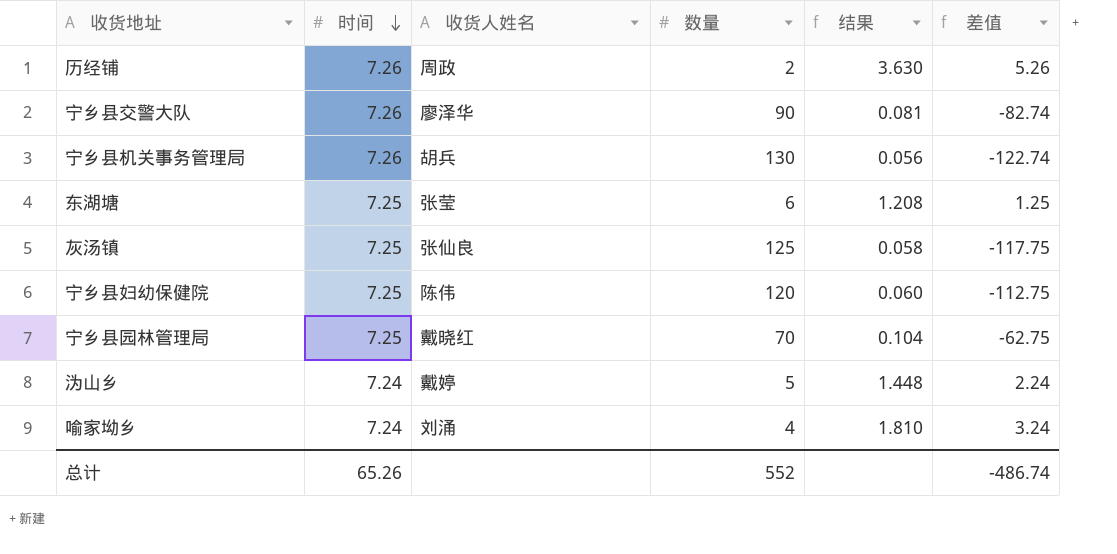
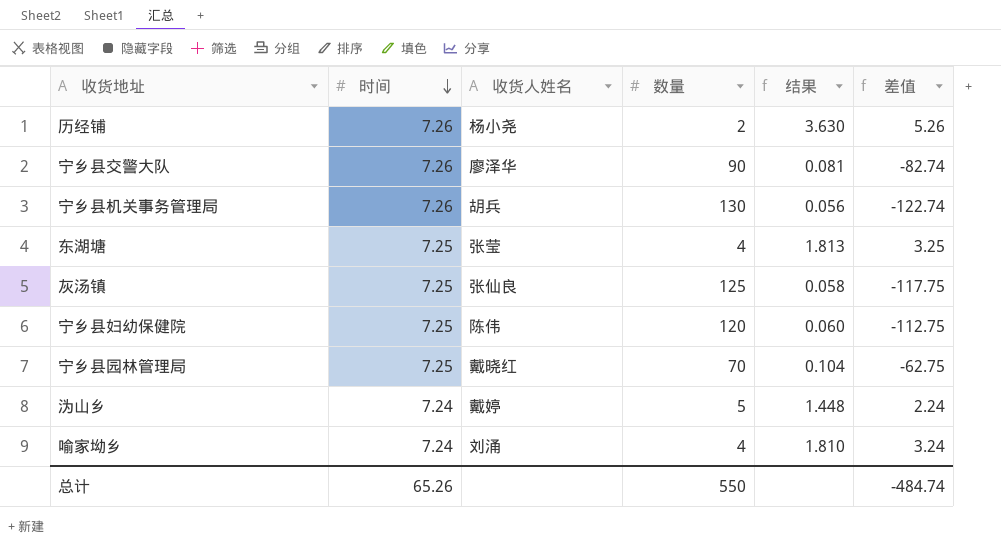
历经铺 | 收货人姓名: 周政 -> 杨小尧
东湖塘 | 数量: 6 -> 4
东湖塘 | 结果: 1.208 -> 1.813
东湖塘 | 差值: 1.25 -> 3.25
总计 | 数量: 552 -> 550
总计 | 差值: -486.74 -> -484.74

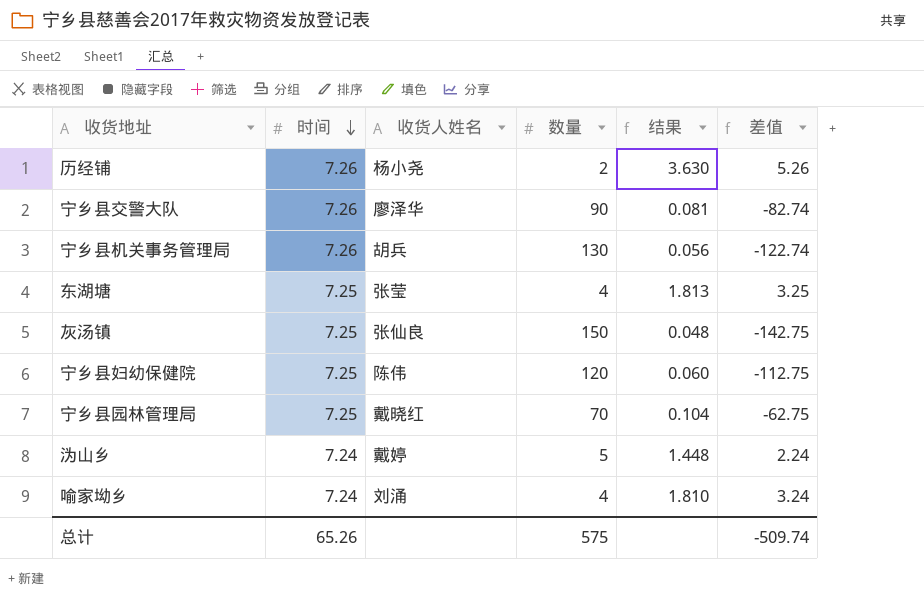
灰汤镇 | 数量: 125 -> 150
灰汤镇 | 结果: 0.058 -> 0.048
灰汤镇 | 差值: -117.75 -> -142.75
总计 | 数量: 550 -> 575
总计 | 差值: -484.74 -> -509.74

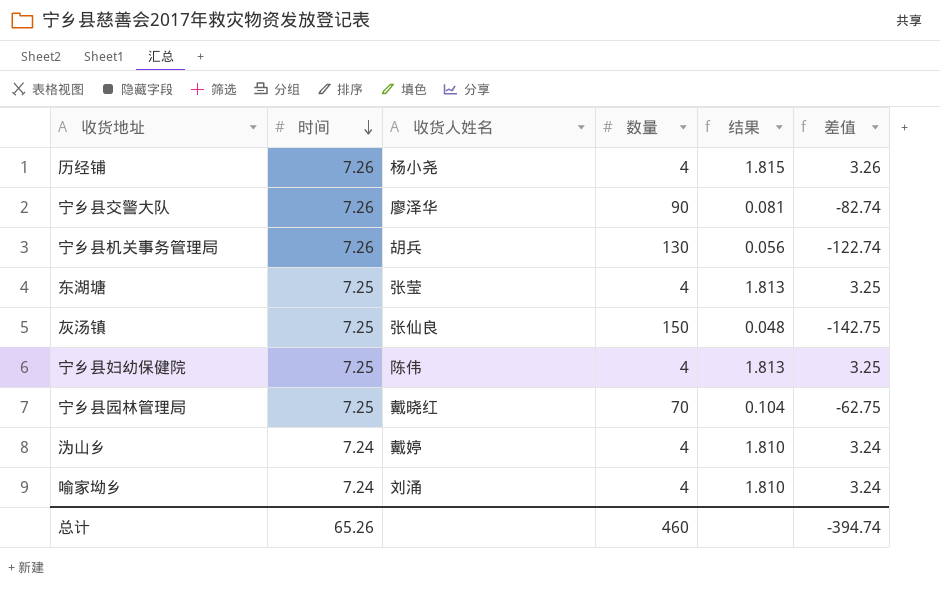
历经铺 | 数量: 2 -> 4
历经铺 | 结果: 3.630 -> 1.815
历经铺 | 差值: 5.26 -> 3.26
宁乡县妇幼保健院 | 数量: 120 -> 4
宁乡县妇幼保健院 | 结果: 0.060 -> 1.813
宁乡县妇幼保健院 | 差值: -112.75 -> 3.25
沩山乡 | 数量: 5 -> 4
沩山乡 | 结果: 1.448 -> 1.810
沩山乡 | 差值: 2.24 -> 3.24
总计 | 数量: 575 -> 460
总计 | 差值: -509.74 -> -394.74

